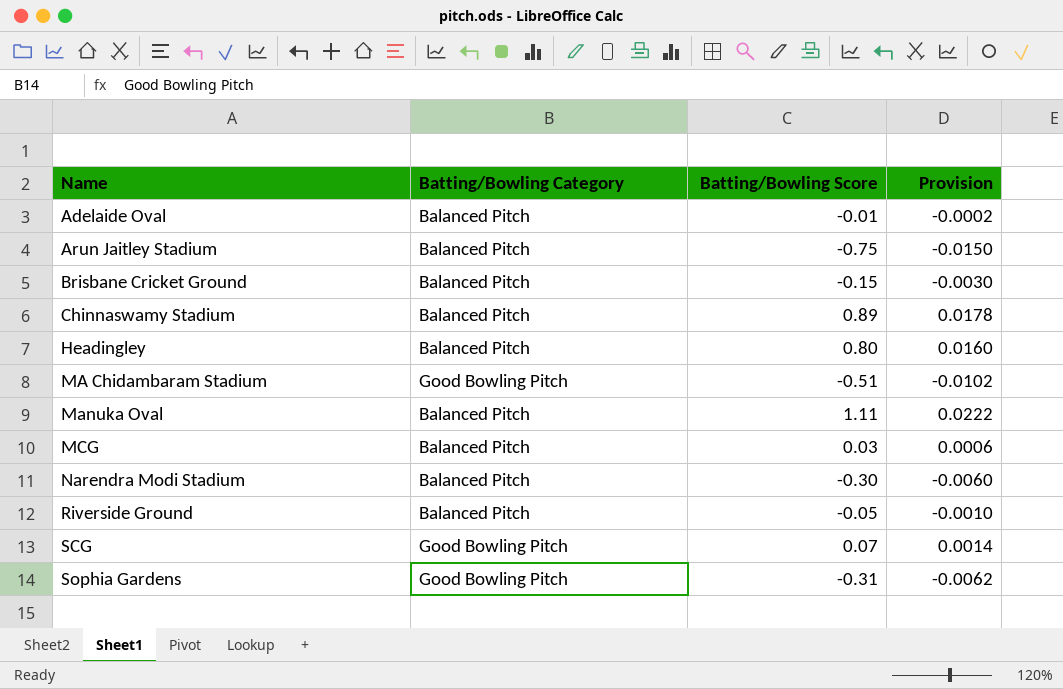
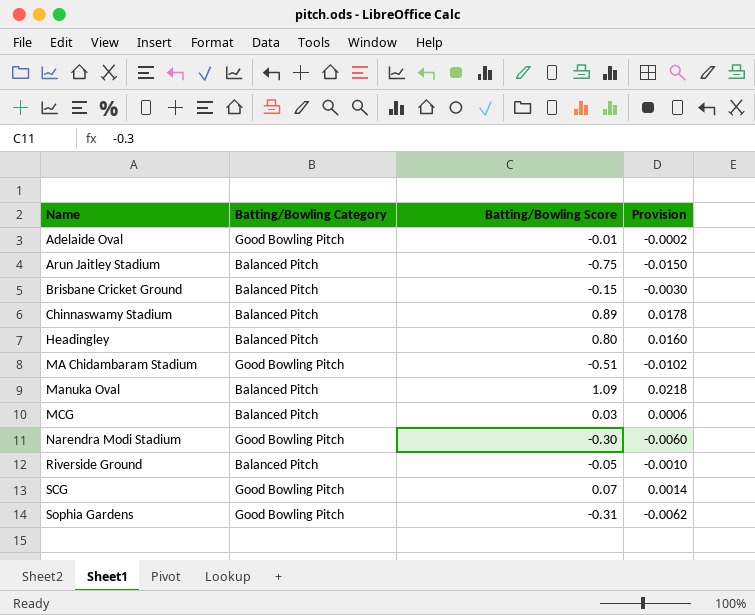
Adelaide Oval | Batting/Bowling Category: Balanced Pitch -> Good Bowling Pitch
Manuka Oval | Batting/Bowling Score: 1.11 -> 1.09
Manuka Oval | Provision: 0.0222 -> 0.0218
Narendra Modi Stadium | Batting/Bowling Category: Balanced Pitch -> Good Bowling Pitch

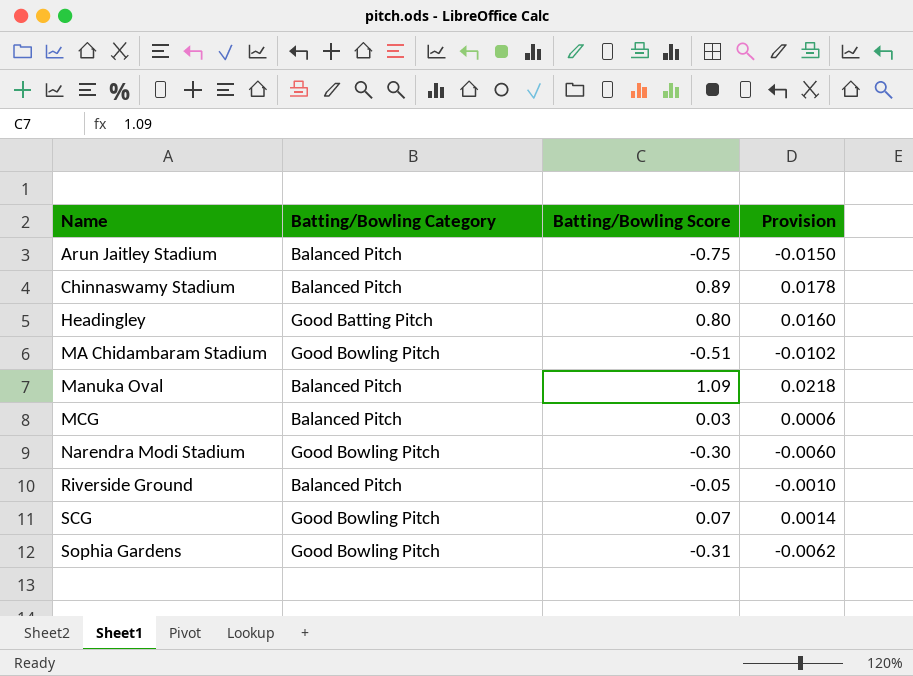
row Adelaide Oval: Good Bowling Pitch | -0.01 | -0.0002 -> none
row Brisbane Cricket Ground: Balanced Pitch | -0.15 | -0.0030 -> none
Headingley | Batting/Bowling Category: Balanced Pitch -> Good Batting Pitch

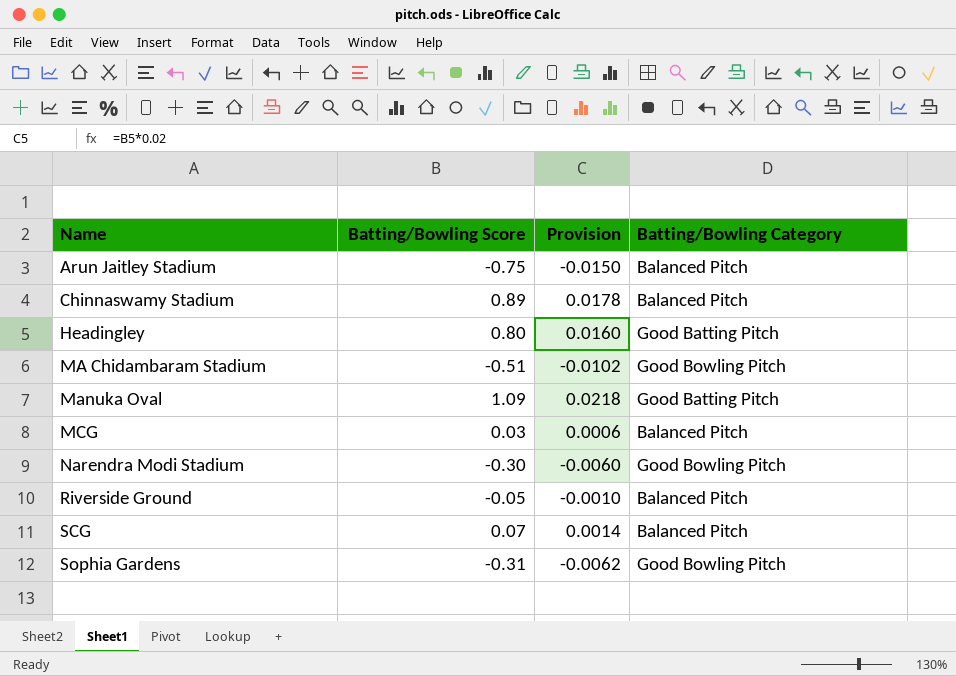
column Batting/Bowling Category | position: 2 -> 4
Manuka Oval | Batting/Bowling Category: Balanced Pitch -> Good Batting Pitch
SCG | Batting/Bowling Category: Good Bowling Pitch -> Balanced Pitch

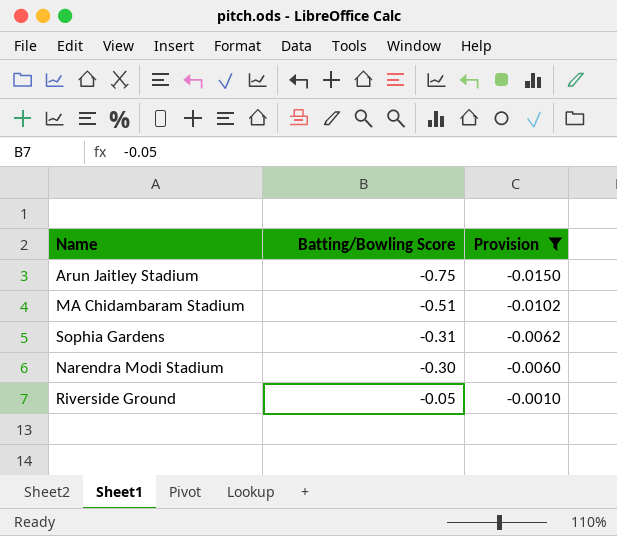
filter: none -> Provision <= -0.0010
row order: Name ascending -> Batting/Bowling Score ascending
column Batting/Bowling Category | position: 4 -> none

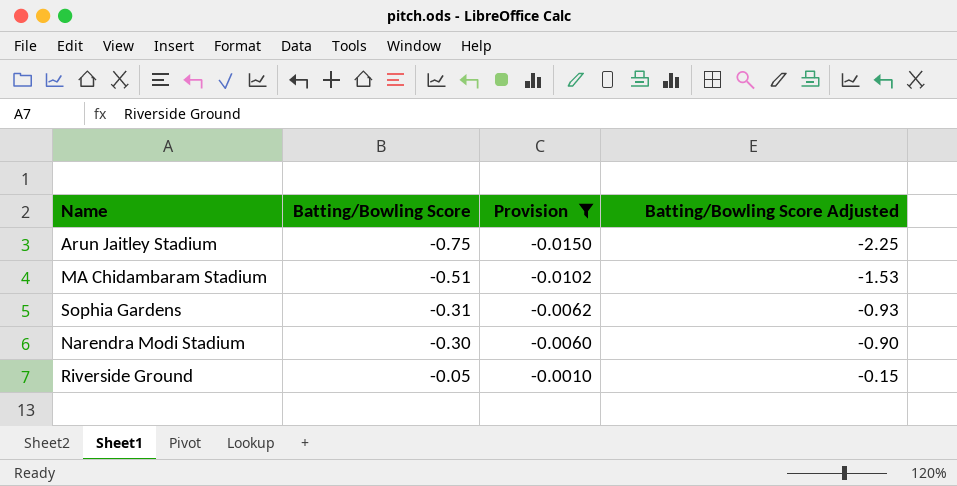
column Batting/Bowling Score Adjusted | formula: none -> [Batting/Bowling Score] * 3

